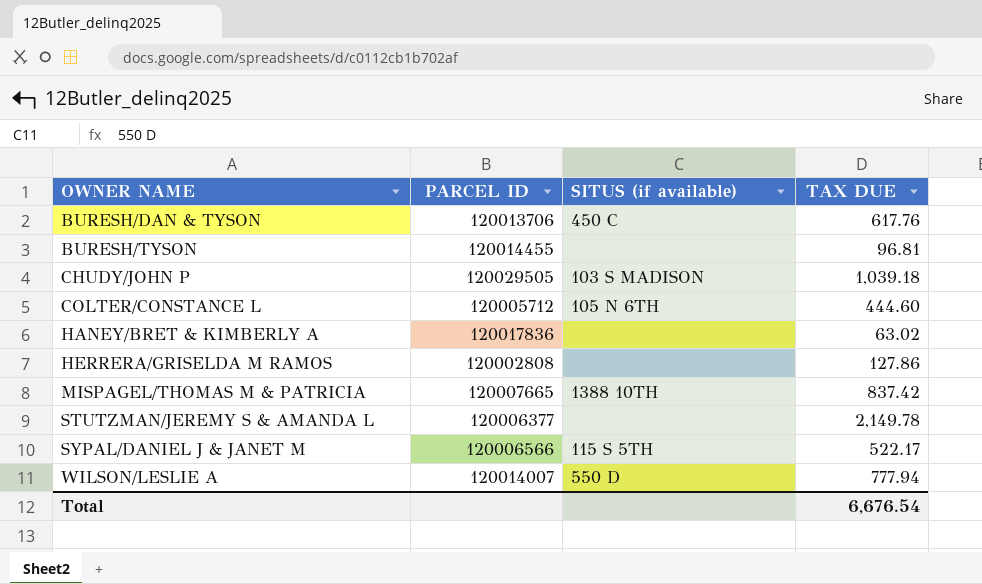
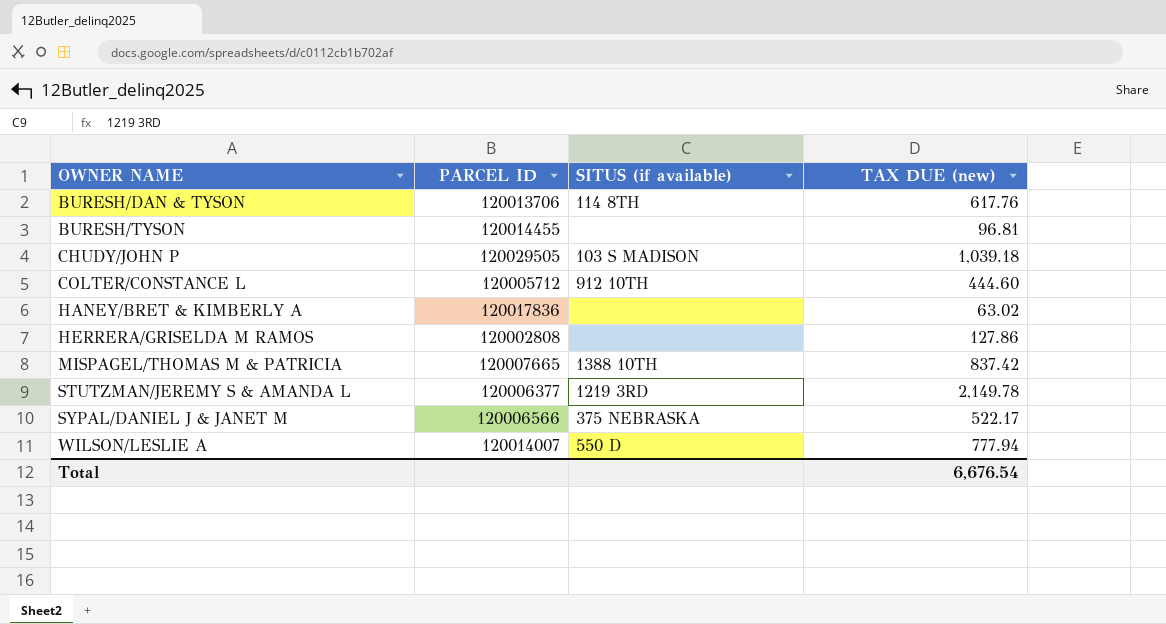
column name: TAX DUE -> TAX DUE (new)
BURESH/DAN & TYSON | SITUS (if available): 450 C -> 114 8TH
COLTER/CONSTANCE L | SITUS (if available): 105 N 6TH -> 912 10TH
STUTZMAN/JEREMY S & AMANDA L | SITUS (if available): none -> 1219 3RD
SYPAL/DANIEL J & JANET M | SITUS (if available): 115 S 5TH -> 375 NEBRASKA

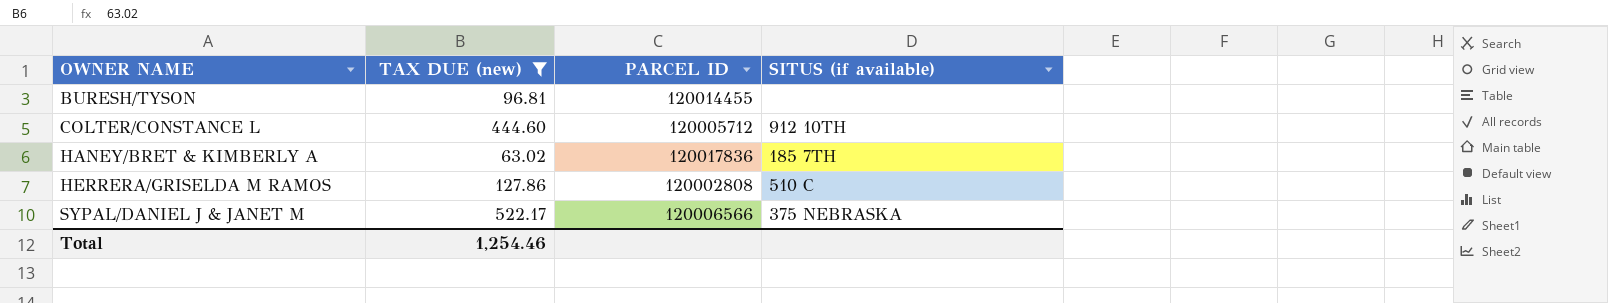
filter: none -> TAX DUE (new) <= 522.17
column TAX DUE (new) | position: 4 -> 2
HANEY/BRET & KIMBERLY A | SITUS (if available): none -> 185 7TH
HERRERA/GRISELDA M RAMOS | SITUS (if available): none -> 510 C
Total | TAX DUE (new): 6,676.54 -> 1,254.46

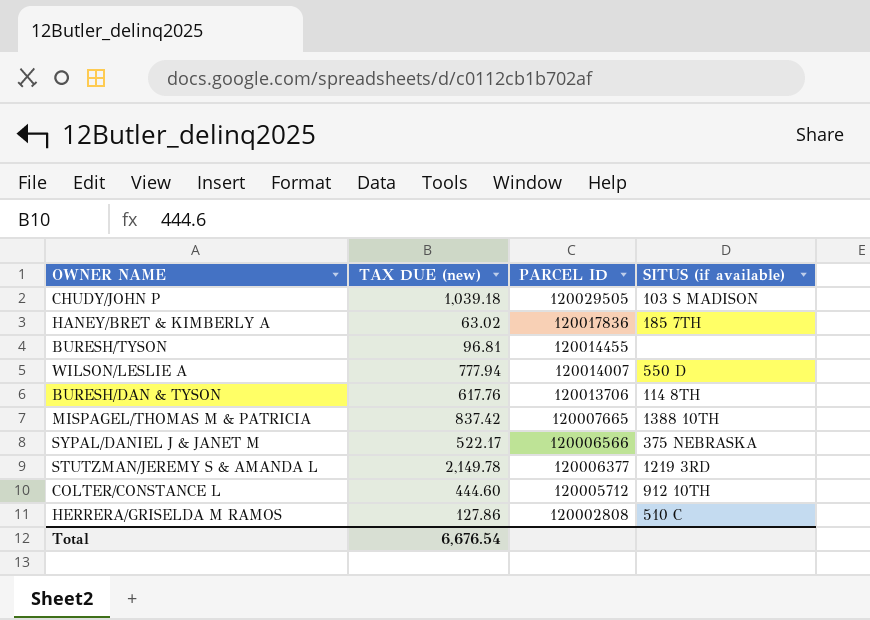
filter: TAX DUE (new) <= 522.17 -> none
row order: OWNER NAME ascending -> PARCEL ID descending
Total | TAX DUE (new): 1,254.46 -> 6,676.54

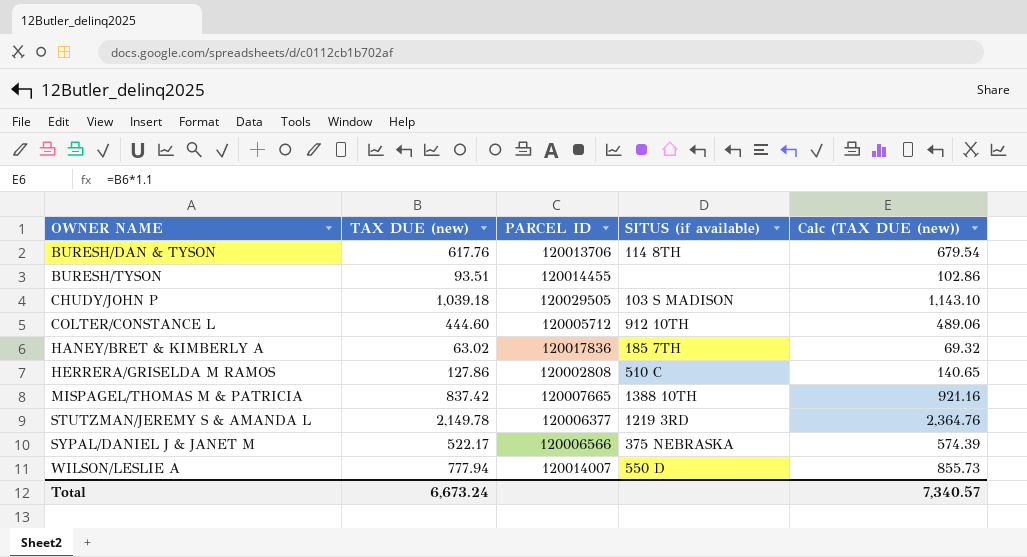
row order: PARCEL ID descending -> OWNER NAME ascending
column Calc (TAX DUE (new)) | formula: none -> [TAX DUE (new)] * 1.1
BURESH/TYSON | TAX DUE (new): 96.81 -> 93.51
Total | TAX DUE (new): 6,676.54 -> 6,673.24

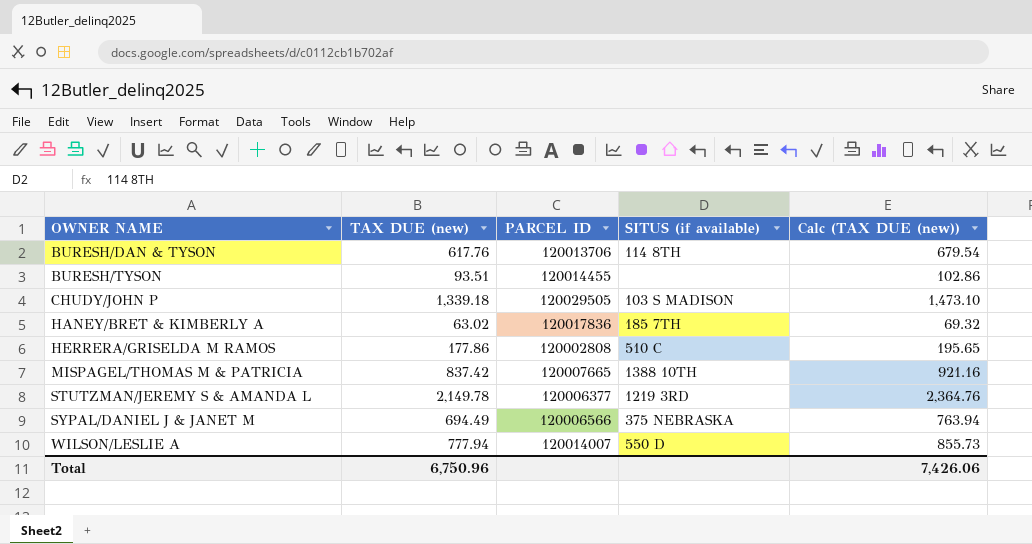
row COLTER/CONSTANCE L: 444.60 | 120005712 | 912 10TH | 489.06 -> none
CHUDY/JOHN P | TAX DUE (new): 1,039.18 -> 1,339.18
CHUDY/JOHN P | Calc (TAX DUE (new)): 1,143.10 -> 1,473.10
HERRERA/GRISELDA M RAMOS | TAX DUE (new): 127.86 -> 177.86
HERRERA/GRISELDA M RAMOS | Calc (TAX DUE (new)): 140.65 -> 195.65
SYPAL/DANIEL J & JANET M | TAX DUE (new): 522.17 -> 694.49
SYPAL/DANIEL J & JANET M | Calc (TAX DUE (new)): 574.39 -> 763.94
Total | TAX DUE (new): 6,673.24 -> 6,750.96
Total | Calc (TAX DUE (new)): 7,340.57 -> 7,426.06

